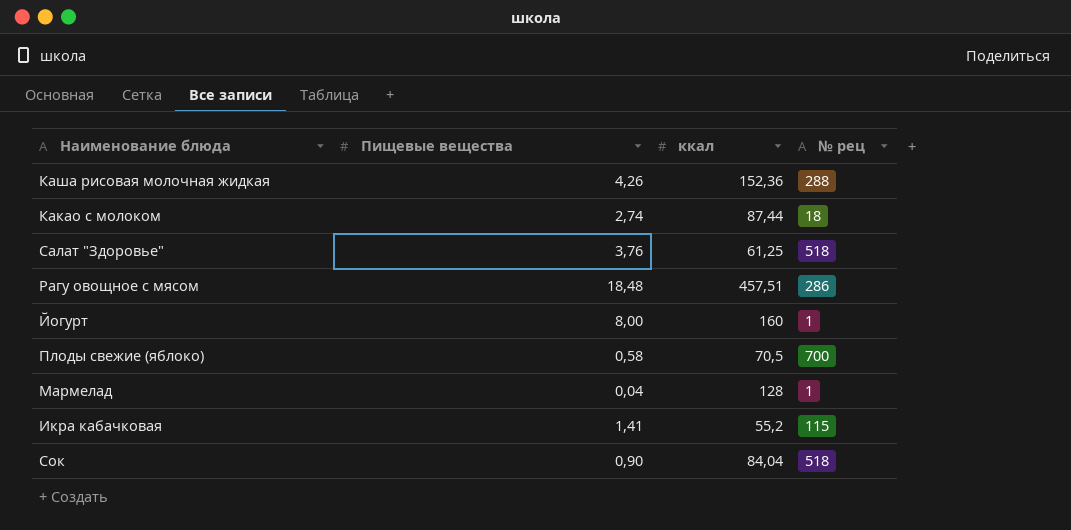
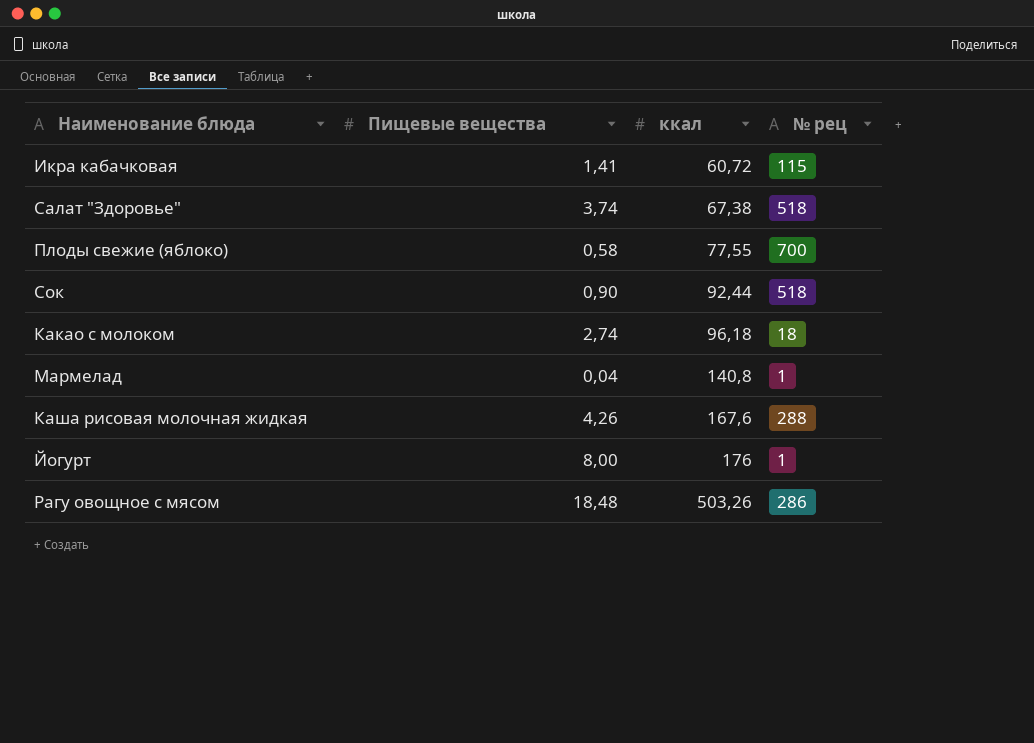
row order: none -> ккал ascending
Икра кабачковая | ккал: 55,2 -> 60,72
Салат "Здоровье" | Пищевые вещества: 3,76 -> 3,74
Салат "Здоровье" | ккал: 61,25 -> 67,38
Плоды свежие (яблоко) | ккал: 70,5 -> 77,55
Сок | ккал: 84,04 -> 92,44
Какао с молоком | ккал: 87,44 -> 96,18
Мармелад | ккал: 128 -> 140,8
Каша рисовая молочная жидкая | ккал: 152,36 -> 167,6
Йогурт | ккал: 160 -> 176
Рагу овощное с мясом | ккал: 457,51 -> 503,26

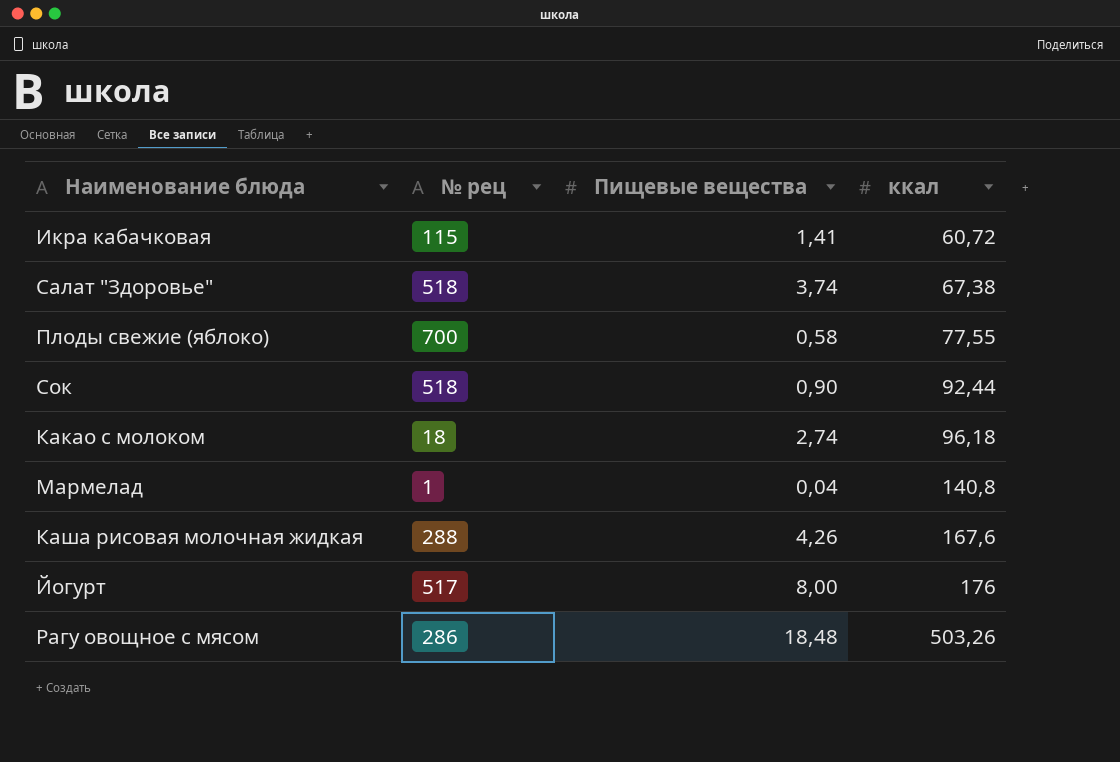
column № рец | position: 4 -> 2
Йогурт | № рец: 1 -> 517

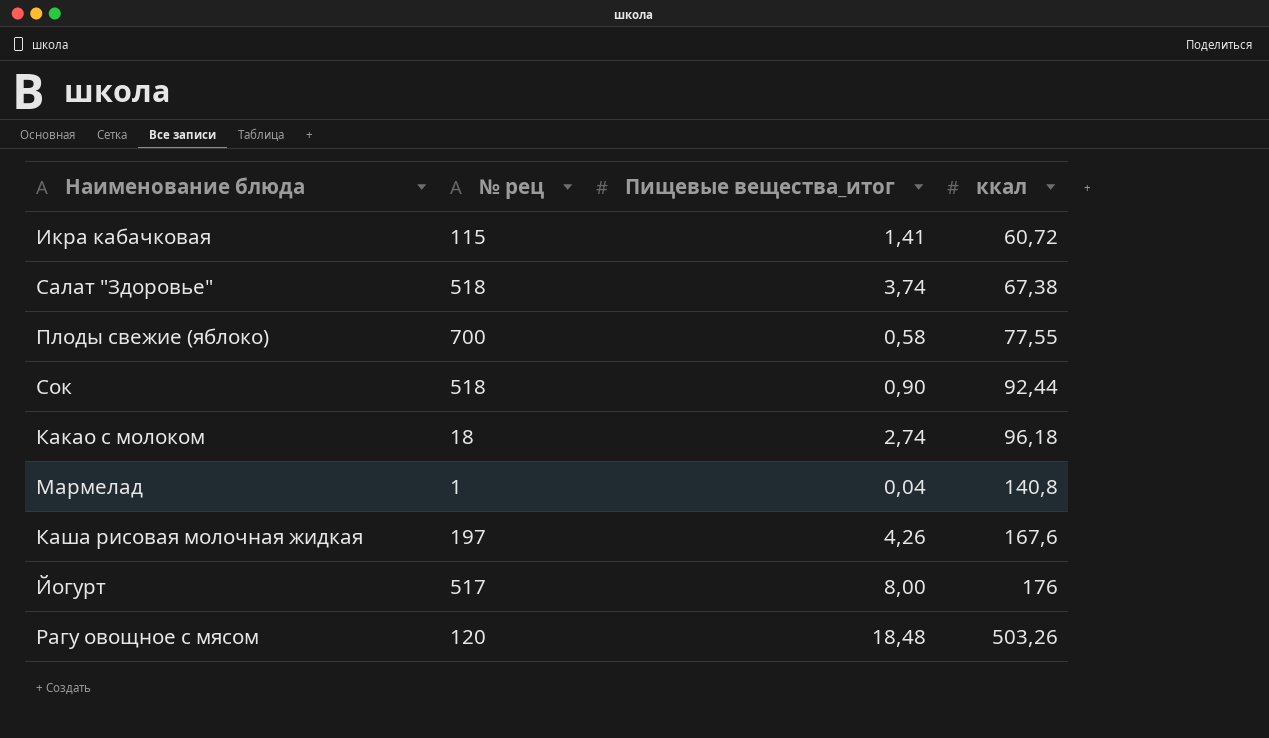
column name: Пищевые вещества -> Пищевые вещества_итог
Каша рисовая молочная жидкая | № рец: 288 -> 197
Рагу овощное с мясом | № рец: 286 -> 120

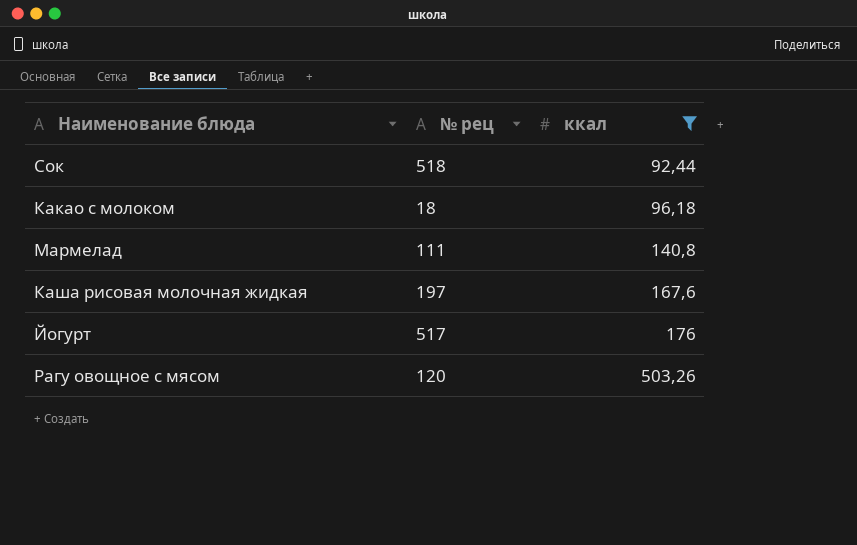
filter: none -> ккал >= 92,44
column Пищевые вещества_итог | position: 3 -> none
Мармелад | № рец: 1 -> 111

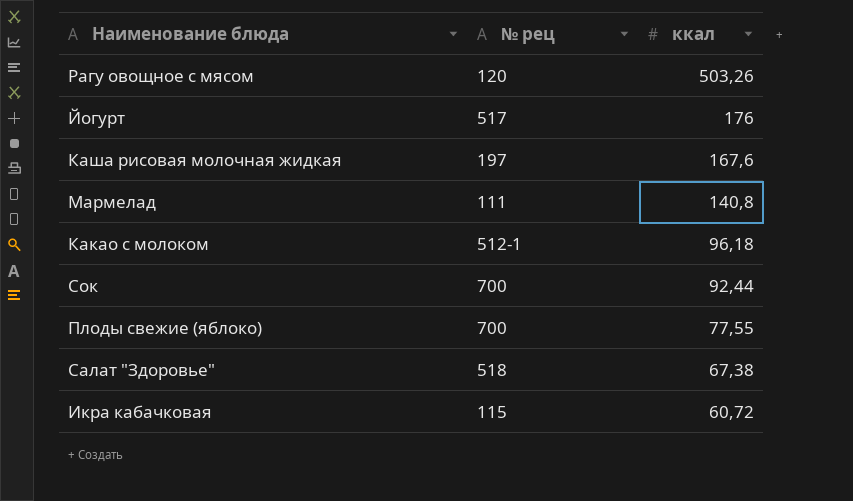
filter: ккал >= 92,44 -> none
row order: ккал ascending -> ккал descending
Какао с молоком | № рец: 18 -> 512-1
Сок | № рец: 518 -> 700

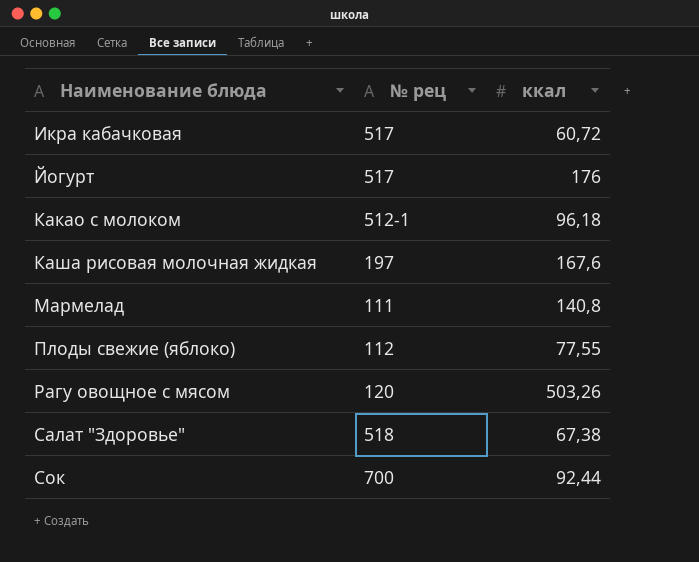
row order: ккал descending -> Наименование блюда ascending
Икра кабачковая | № рец: 115 -> 517
Плоды свежие (яблоко) | № рец: 700 -> 112

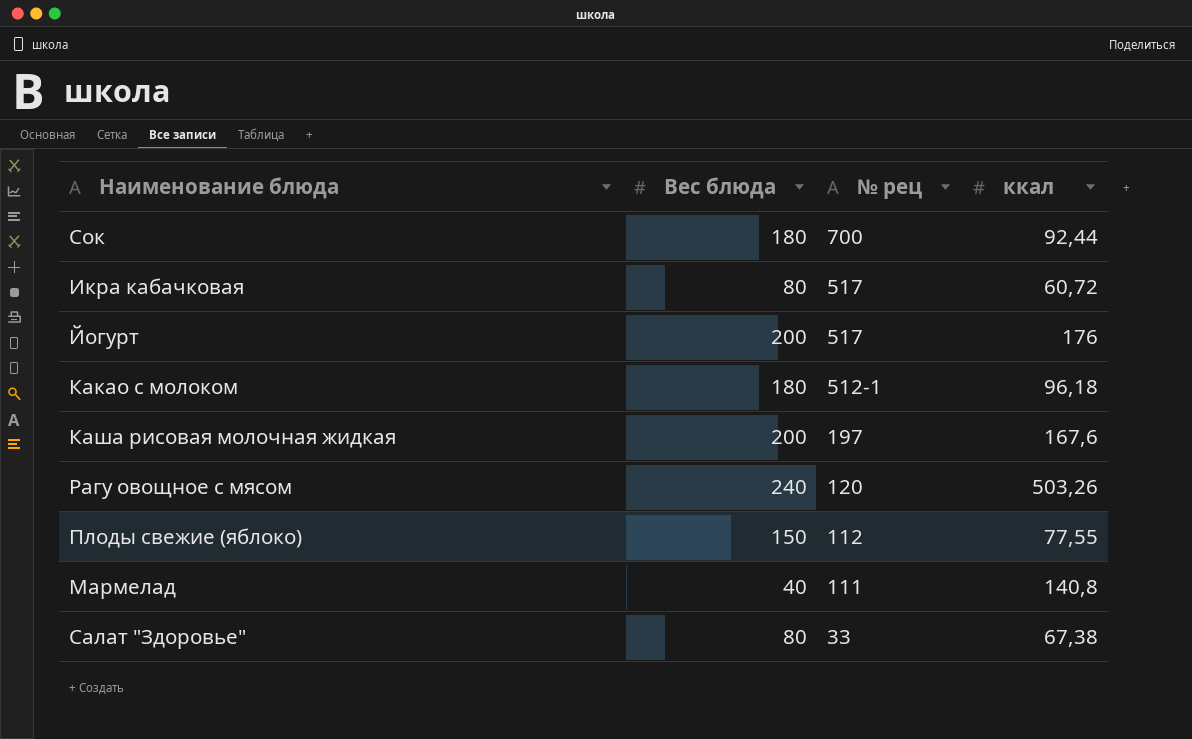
row order: Наименование блюда ascending -> № рец descending
column Вес блюда | position: none -> 2
Салат "Здоровье" | № рец: 518 -> 33

